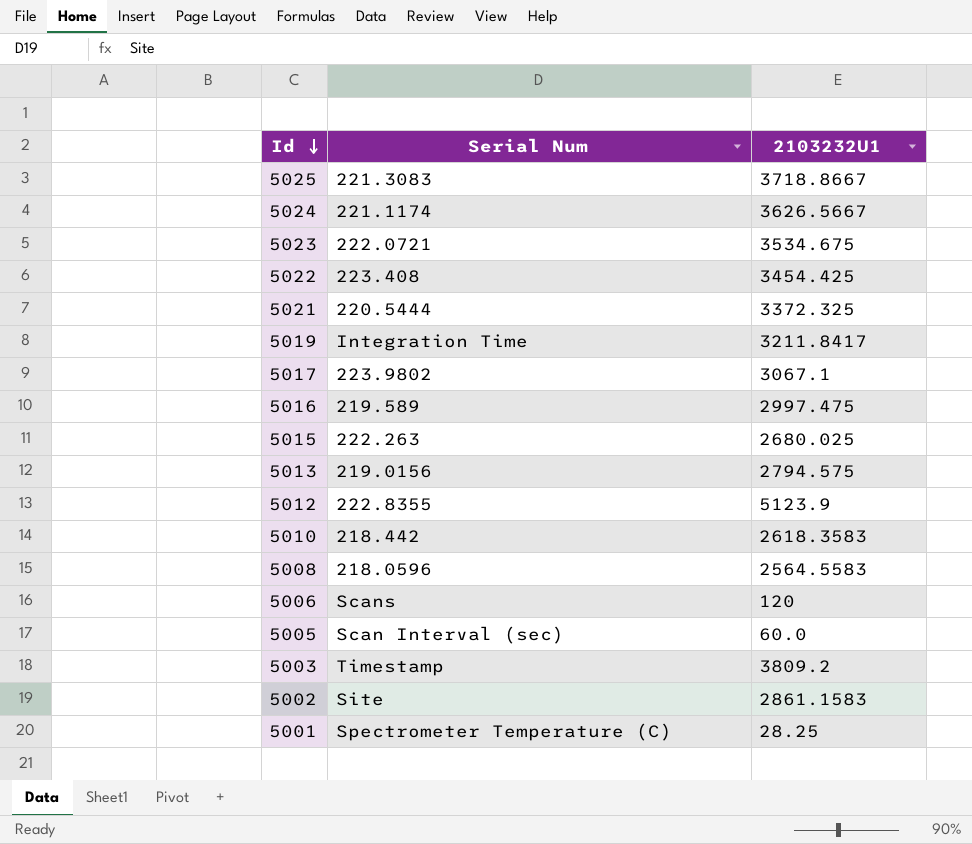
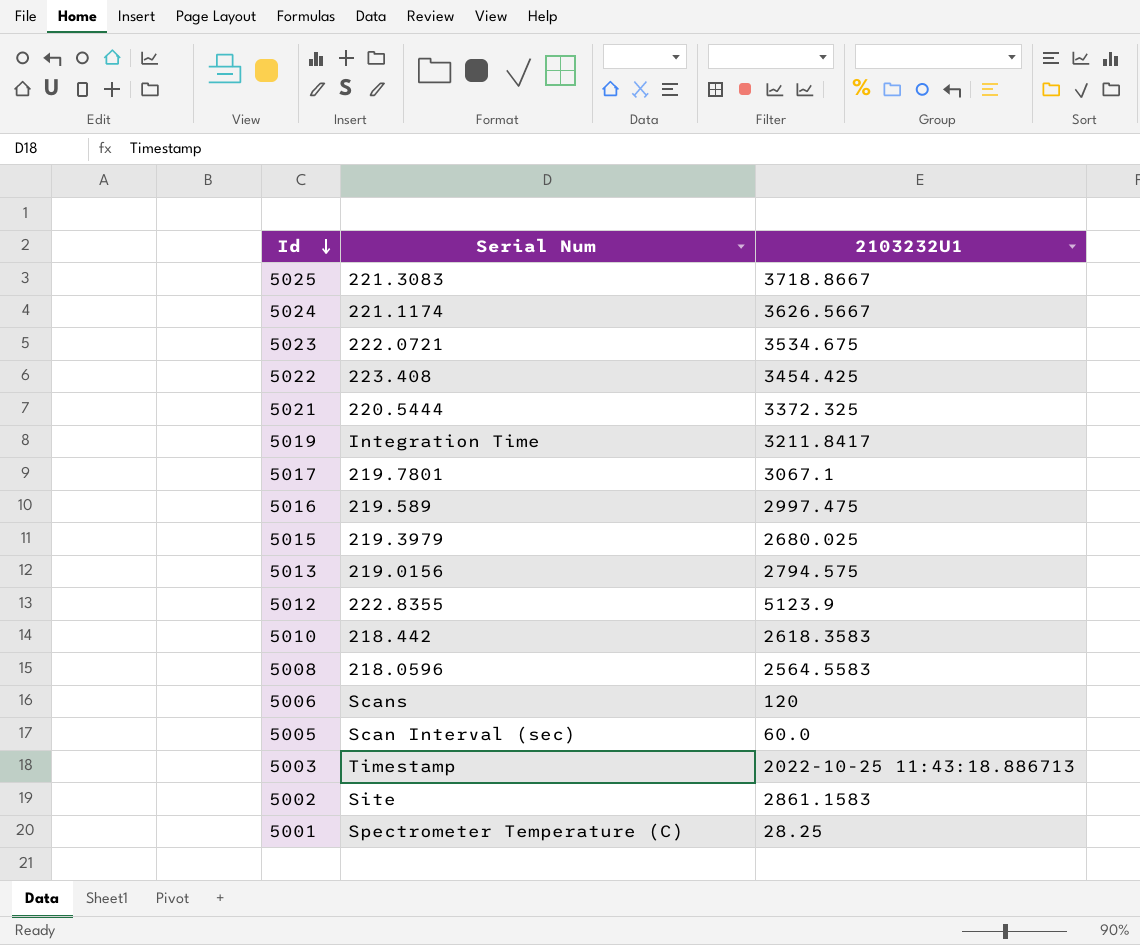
5017 | Serial Num: 223.9802 -> 219.7801
5015 | Serial Num: 222.263 -> 219.3979
5003 | 2103232U1: 3809.2 -> 2022-10-25 11:43:18.886713

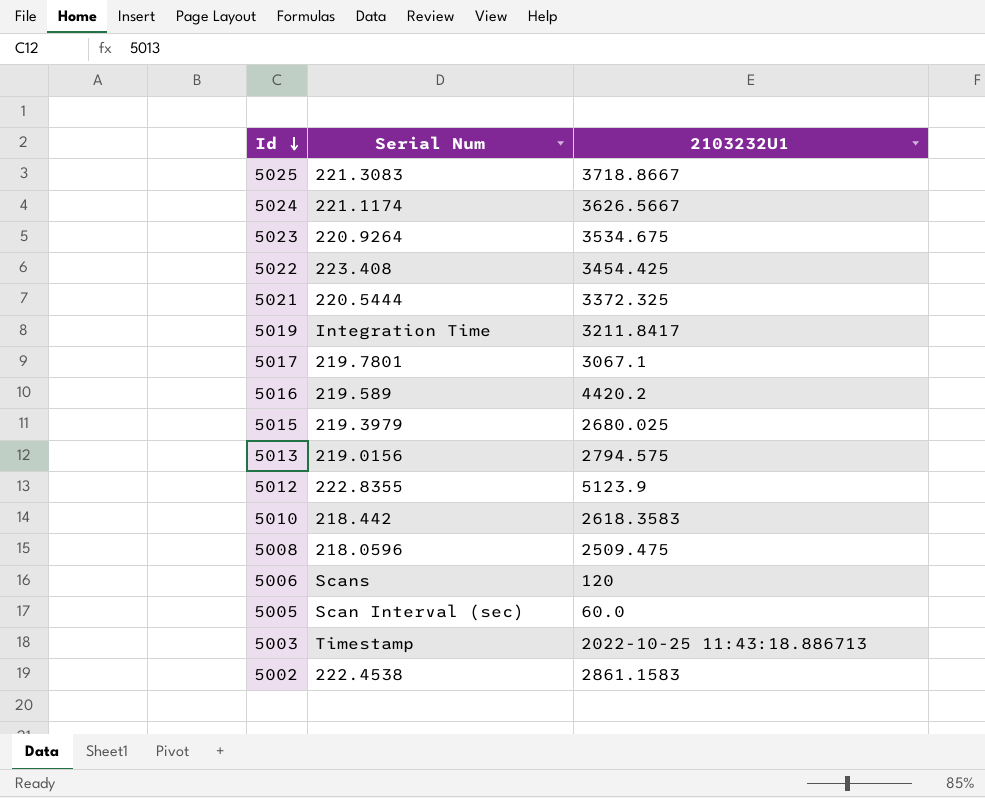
row 5001: Spectrometer Temperature (C) | 28.25 -> none
5023 | Serial Num: 222.0721 -> 220.9264
5016 | 2103232U1: 2997.475 -> 4420.2
5008 | 2103232U1: 2564.5583 -> 2509.475
5002 | Serial Num: Site -> 222.4538

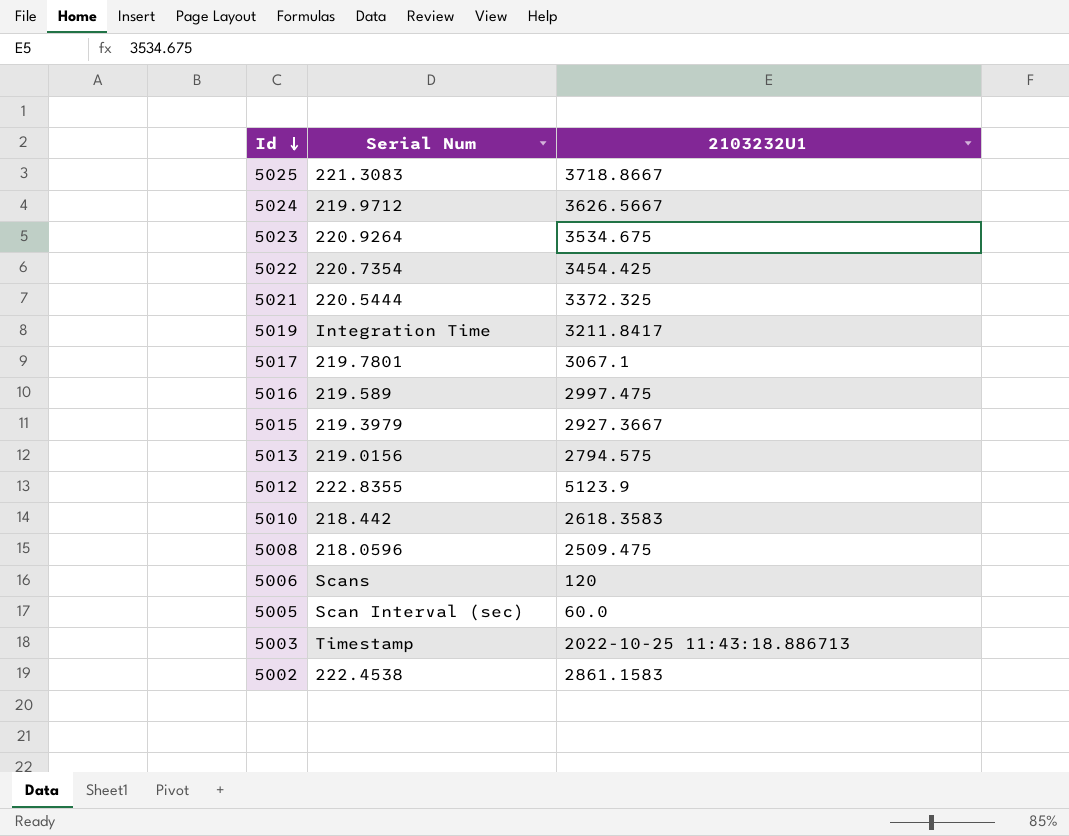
5024 | Serial Num: 221.1174 -> 219.9712
5022 | Serial Num: 223.408 -> 220.7354
5016 | 2103232U1: 4420.2 -> 2997.475
5015 | 2103232U1: 2680.025 -> 2927.3667

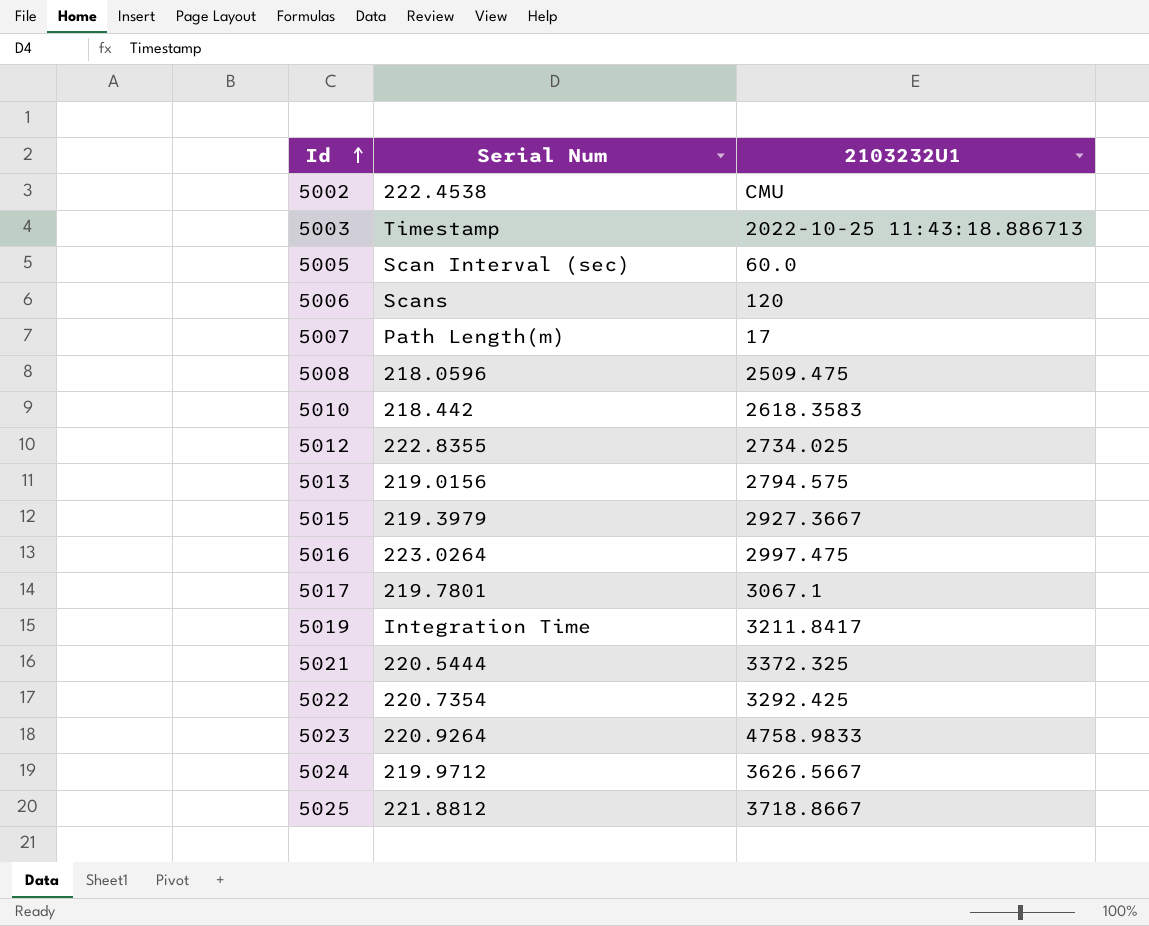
row order: Id descending -> Id ascending
5002 | 2103232U1: 2861.1583 -> CMU
row 5007: none -> Path Length(m) | 17
5012 | 2103232U1: 5123.9 -> 2734.025
5016 | Serial Num: 219.589 -> 223.0264
5022 | 2103232U1: 3454.425 -> 3292.425
5023 | 2103232U1: 3534.675 -> 4758.9833
5025 | Serial Num: 221.3083 -> 221.8812

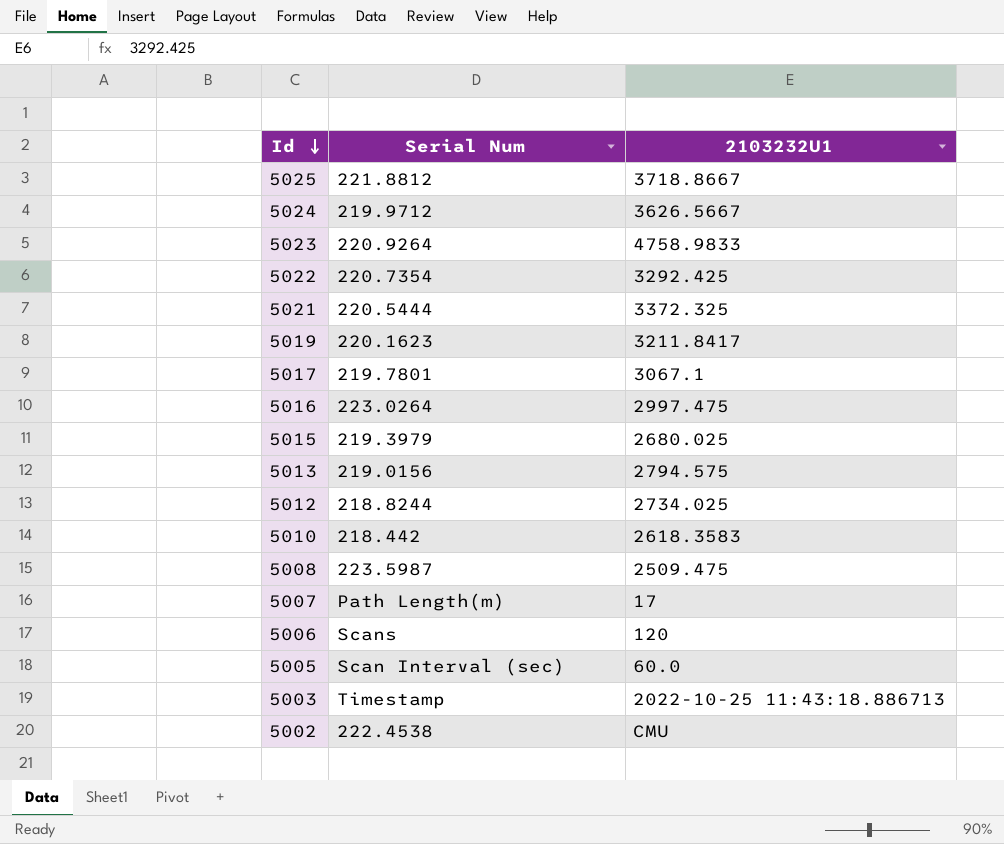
row order: Id ascending -> Id descending
5019 | Serial Num: Integration Time -> 220.1623
5015 | 2103232U1: 2927.3667 -> 2680.025
5012 | Serial Num: 222.8355 -> 218.8244
5008 | Serial Num: 218.0596 -> 223.5987

